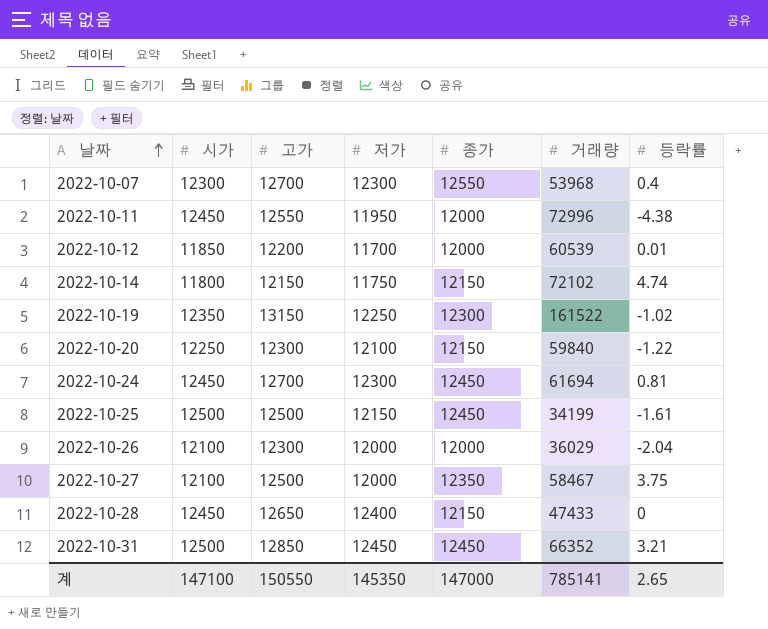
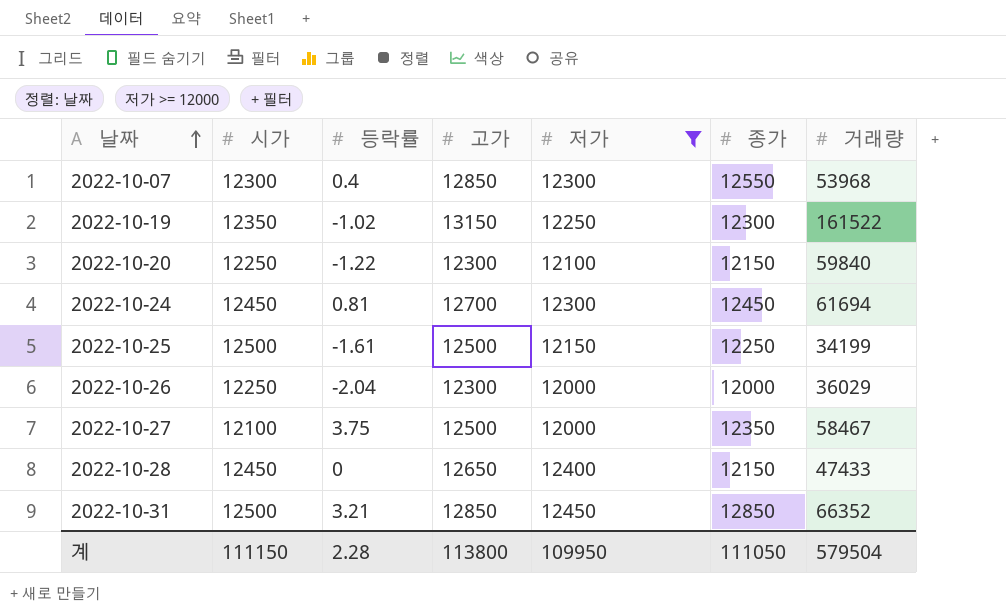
filter: none -> 저가 >= 12000
column 등락률 | position: 7 -> 3
2022-10-07 | 고가: 12700 -> 12850
2022-10-25 | 종가: 12450 -> 12250
2022-10-26 | 시가: 12100 -> 12250
2022-10-31 | 종가: 12450 -> 12850
계 | 시가: 147100 -> 111150
계 | 등락률: 2.65 -> 2.28
계 | 고가: 150550 -> 113800
계 | 저가: 145350 -> 109950
계 | 종가: 147000 -> 111050
계 | 거래량: 785141 -> 579504

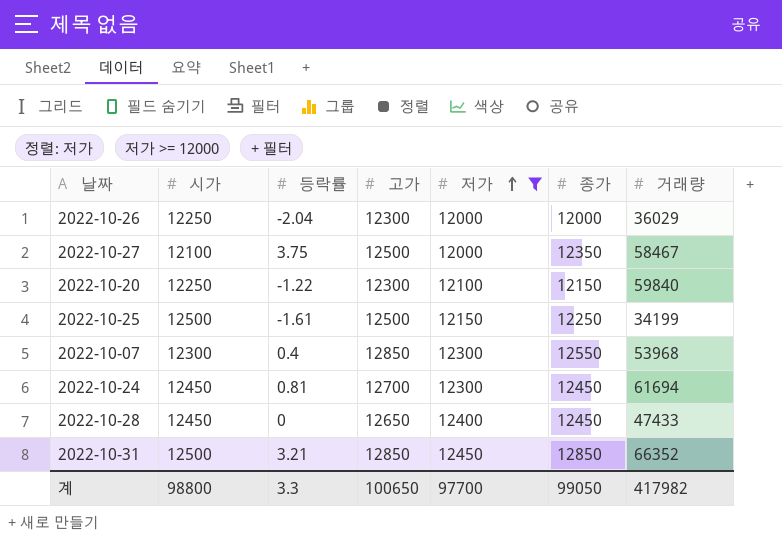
row order: 날짜 ascending -> 저가 ascending
row 2022-10-19: 12350 | -1.02 | 13150 | 12250 | 12300 | 161522 -> none
2022-10-28 | 종가: 12150 -> 12450
계 | 시가: 111150 -> 98800
계 | 등락률: 2.28 -> 3.3
계 | 고가: 113800 -> 100650
계 | 저가: 109950 -> 97700
계 | 종가: 111050 -> 99050
계 | 거래량: 579504 -> 417982

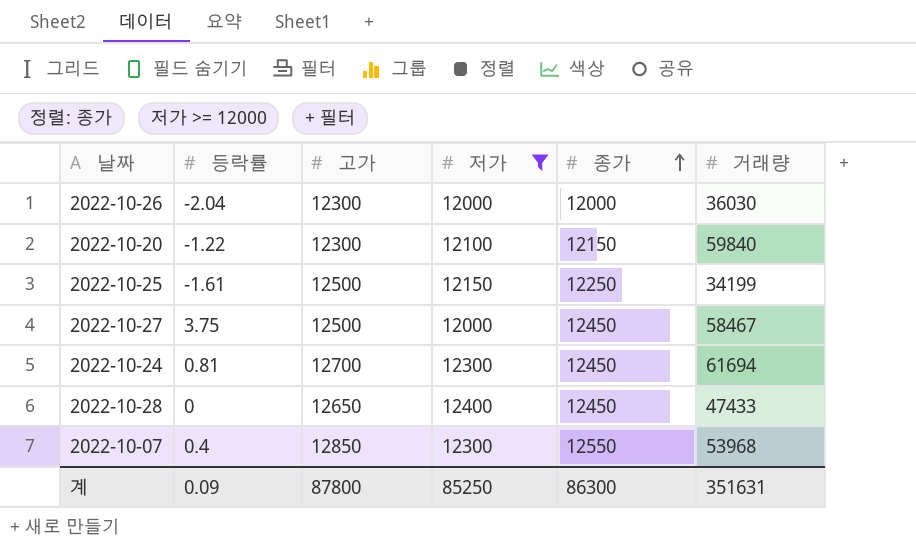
row order: 저가 ascending -> 종가 ascending
column 시가 | position: 2 -> none
row 2022-10-31: 12500 | 3.21 | 12850 | 12450 | 12850 | 66352 -> none
2022-10-26 | 거래량: 36029 -> 36030
2022-10-27 | 종가: 12350 -> 12450
계 | 등락률: 3.3 -> 0.09
계 | 고가: 100650 -> 87800
계 | 저가: 97700 -> 85250
계 | 종가: 99050 -> 86300
계 | 거래량: 417982 -> 351631

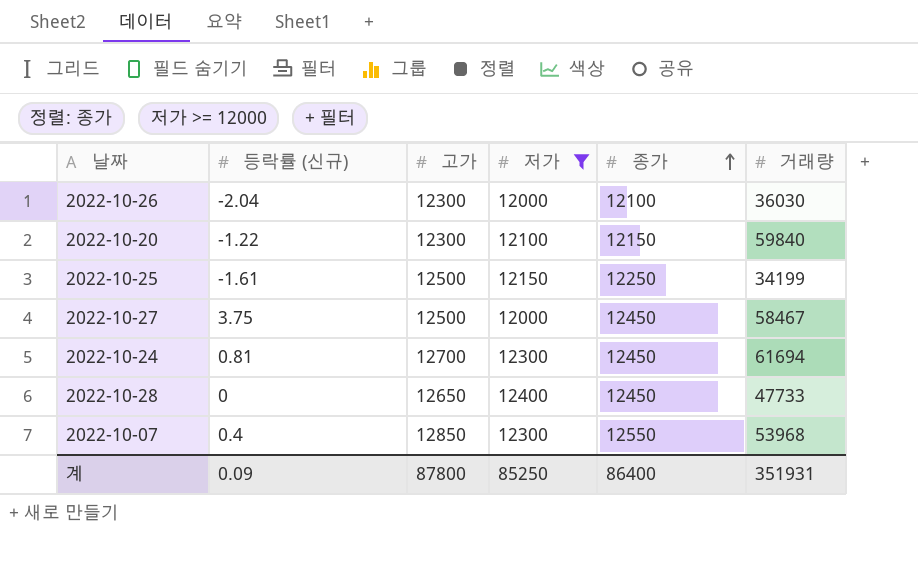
column name: 등락률 -> 등락률 (신규)
2022-10-26 | 종가: 12000 -> 12100
2022-10-28 | 거래량: 47433 -> 47733
계 | 종가: 86300 -> 86400
계 | 거래량: 351631 -> 351931

